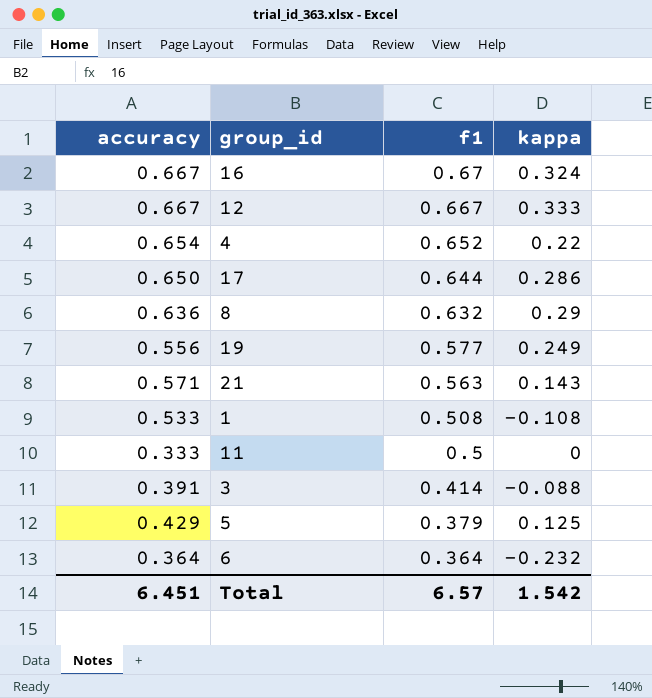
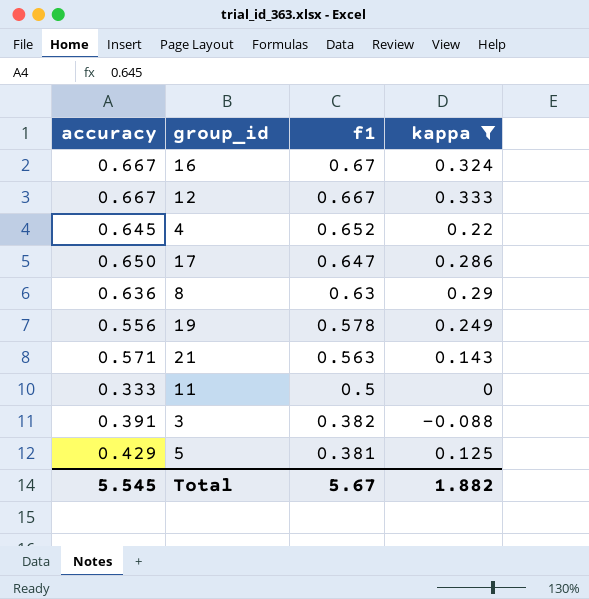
filter: none -> kappa >= -0.088
4 | accuracy: 0.654 -> 0.645
17 | f1: 0.644 -> 0.647
8 | f1: 0.632 -> 0.63
19 | f1: 0.577 -> 0.578
3 | f1: 0.414 -> 0.382
5 | f1: 0.379 -> 0.381
Total | accuracy: 6.451 -> 5.545
Total | f1: 6.57 -> 5.67
Total | kappa: 1.542 -> 1.882

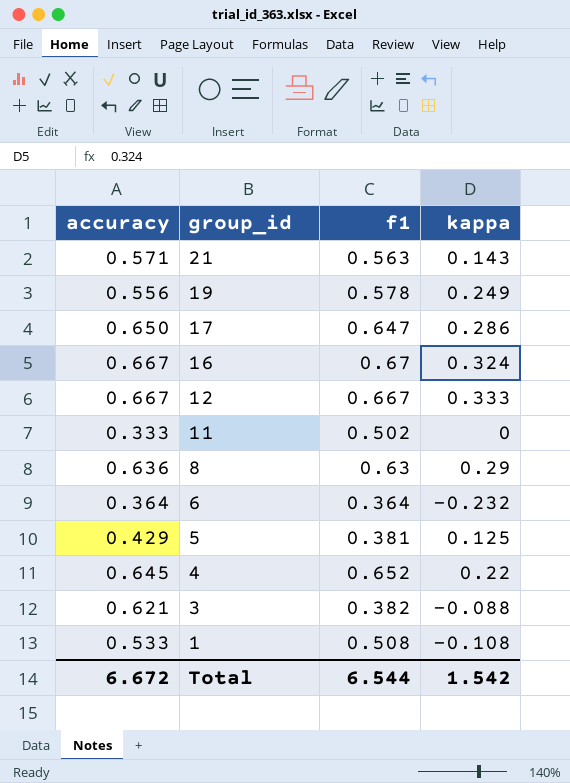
filter: kappa >= -0.088 -> none
row order: f1 descending -> group_id descending
11 | f1: 0.5 -> 0.502
3 | accuracy: 0.391 -> 0.621
Total | accuracy: 5.545 -> 6.672
Total | f1: 5.67 -> 6.544
Total | kappa: 1.882 -> 1.542

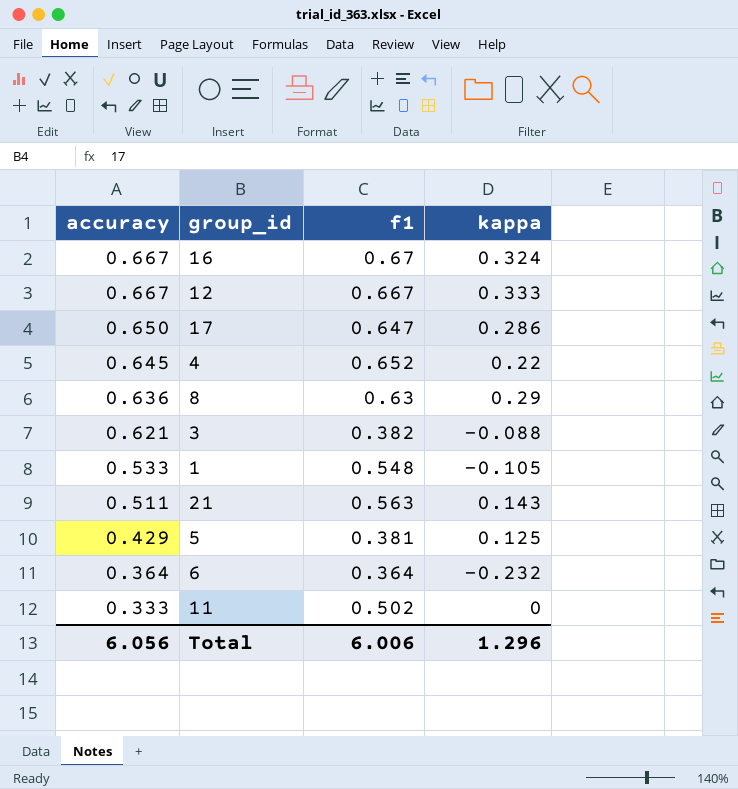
row order: group_id descending -> accuracy descending
row 19: 0.556 | 0.578 | 0.249 -> none
1 | f1: 0.508 -> 0.548
1 | kappa: -0.108 -> -0.105
21 | accuracy: 0.571 -> 0.511
Total | accuracy: 6.672 -> 6.056
Total | f1: 6.544 -> 6.006
Total | kappa: 1.542 -> 1.296

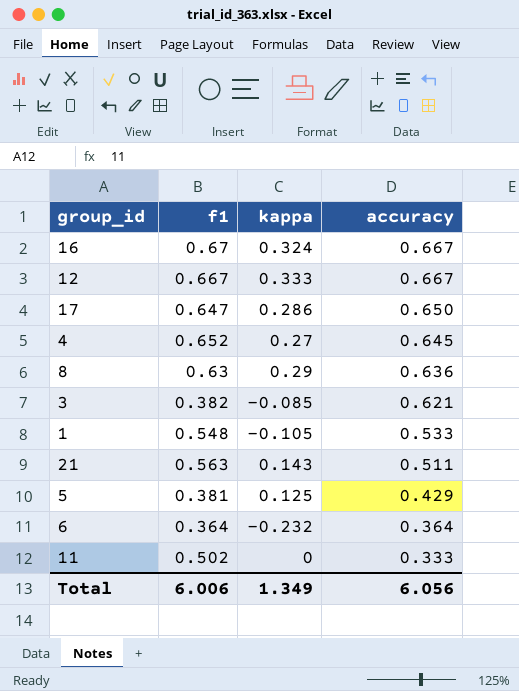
column accuracy | position: 1 -> 4
4 | kappa: 0.22 -> 0.27
3 | kappa: -0.088 -> -0.085
Total | kappa: 1.296 -> 1.349

